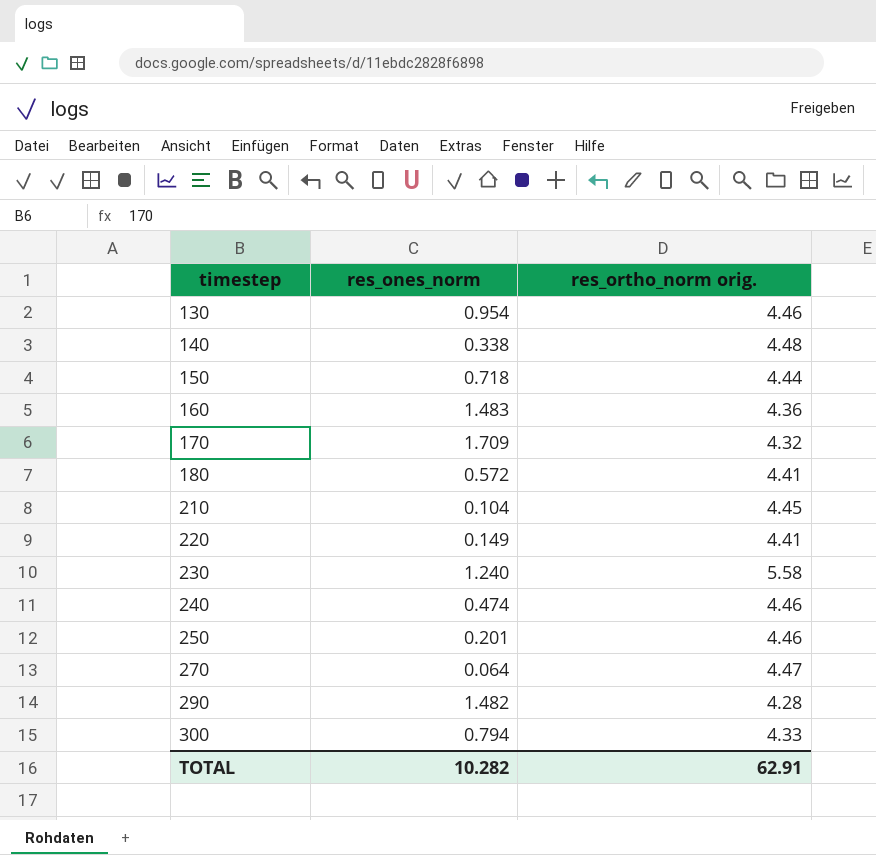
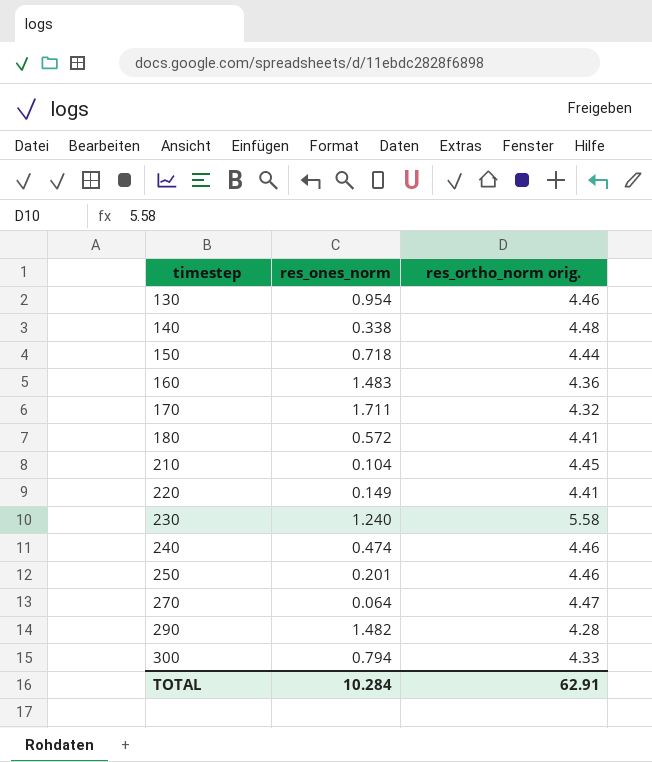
170 | res_ones_norm: 1.709 -> 1.711
TOTAL | res_ones_norm: 10.282 -> 10.284

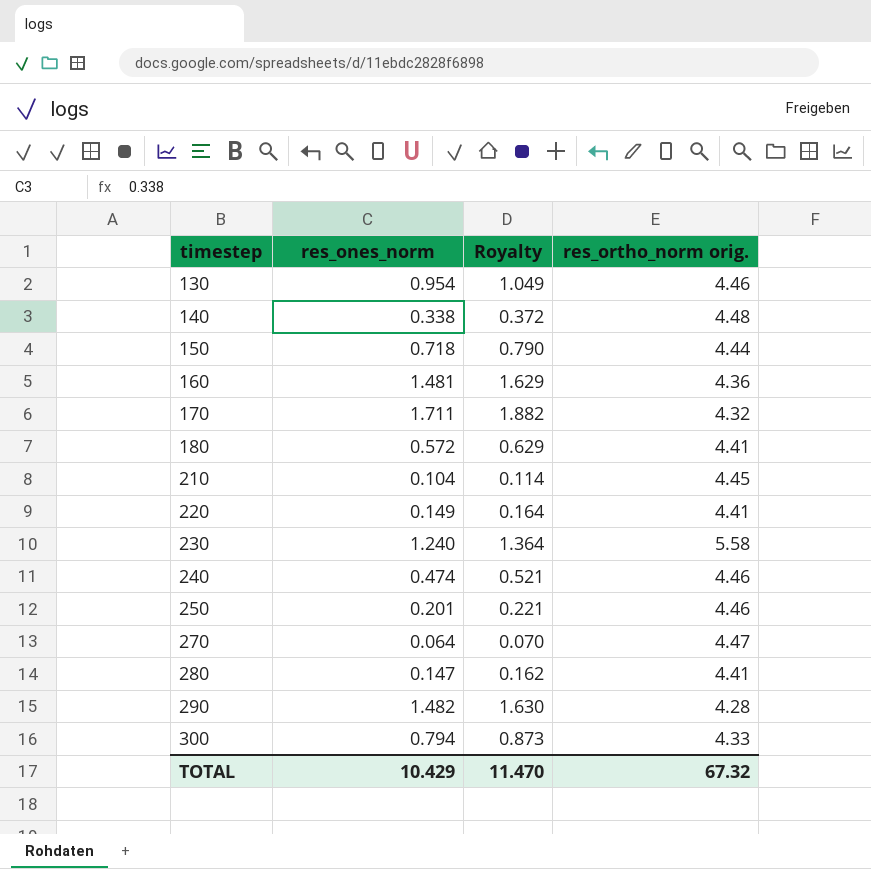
column Royalty | formula: none -> [res_ones_norm] * 1.1
160 | res_ones_norm: 1.483 -> 1.481
row 280: none -> 0.147 | 0.162 | 4.41
TOTAL | res_ones_norm: 10.284 -> 10.429
TOTAL | res_ortho_norm orig.: 62.91 -> 67.32

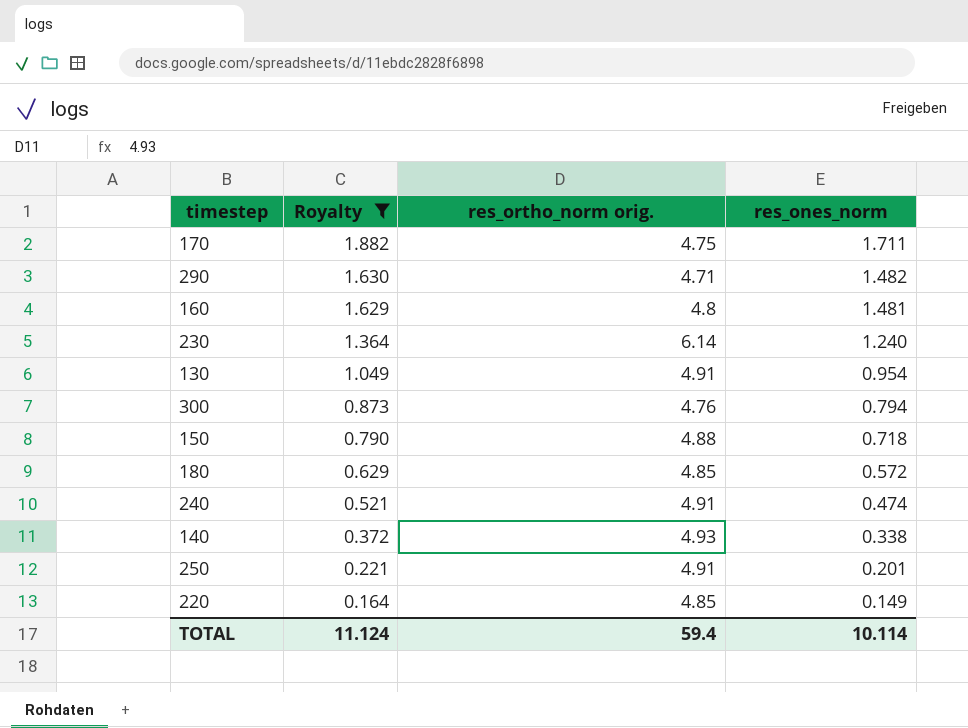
filter: none -> Royalty >= 0.164
row order: timestep ascending -> Royalty descending
column res_ones_norm | position: 2 -> 4
170 | res_ortho_norm orig.: 4.32 -> 4.75
290 | res_ortho_norm orig.: 4.28 -> 4.71
160 | res_ortho_norm orig.: 4.36 -> 4.8
230 | res_ortho_norm orig.: 5.58 -> 6.14
130 | res_ortho_norm orig.: 4.46 -> 4.91
300 | res_ortho_norm orig.: 4.33 -> 4.76
150 | res_ortho_norm orig.: 4.44 -> 4.88
180 | res_ortho_norm orig.: 4.41 -> 4.85
240 | res_ortho_norm orig.: 4.46 -> 4.91
140 | res_ortho_norm orig.: 4.48 -> 4.93
250 | res_ortho_norm orig.: 4.46 -> 4.91
220 | res_ortho_norm orig.: 4.41 -> 4.85
TOTAL | Royalty: 11.470 -> 11.124
TOTAL | res_ortho_norm orig.: 67.32 -> 59.4
TOTAL | res_ones_norm: 10.429 -> 10.114

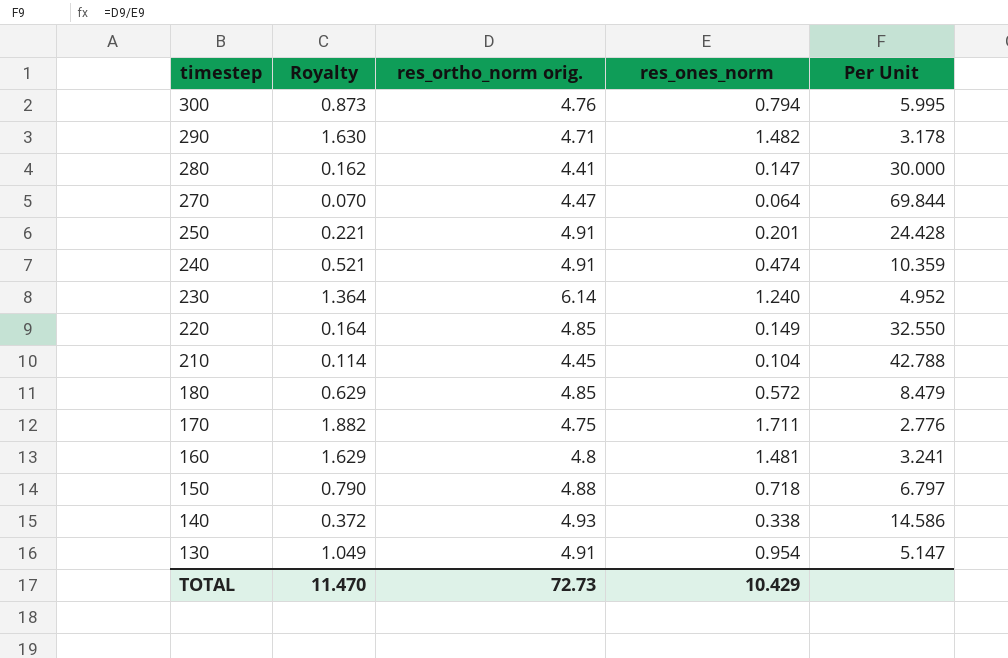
filter: Royalty >= 0.164 -> none
row order: Royalty descending -> timestep descending
column Per Unit | formula: none -> [res_ortho_norm orig.] / [res_ones_norm]
TOTAL | Royalty: 11.124 -> 11.470
TOTAL | res_ortho_norm orig.: 59.4 -> 72.73
TOTAL | res_ones_norm: 10.114 -> 10.429

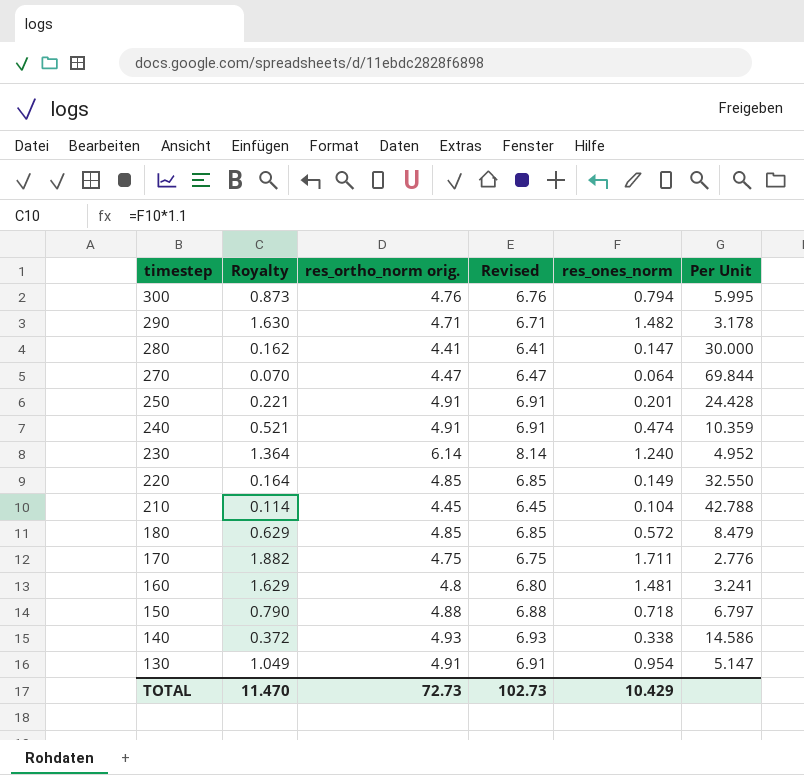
column Revised | formula: none -> [res_ortho_norm orig.] + 2

